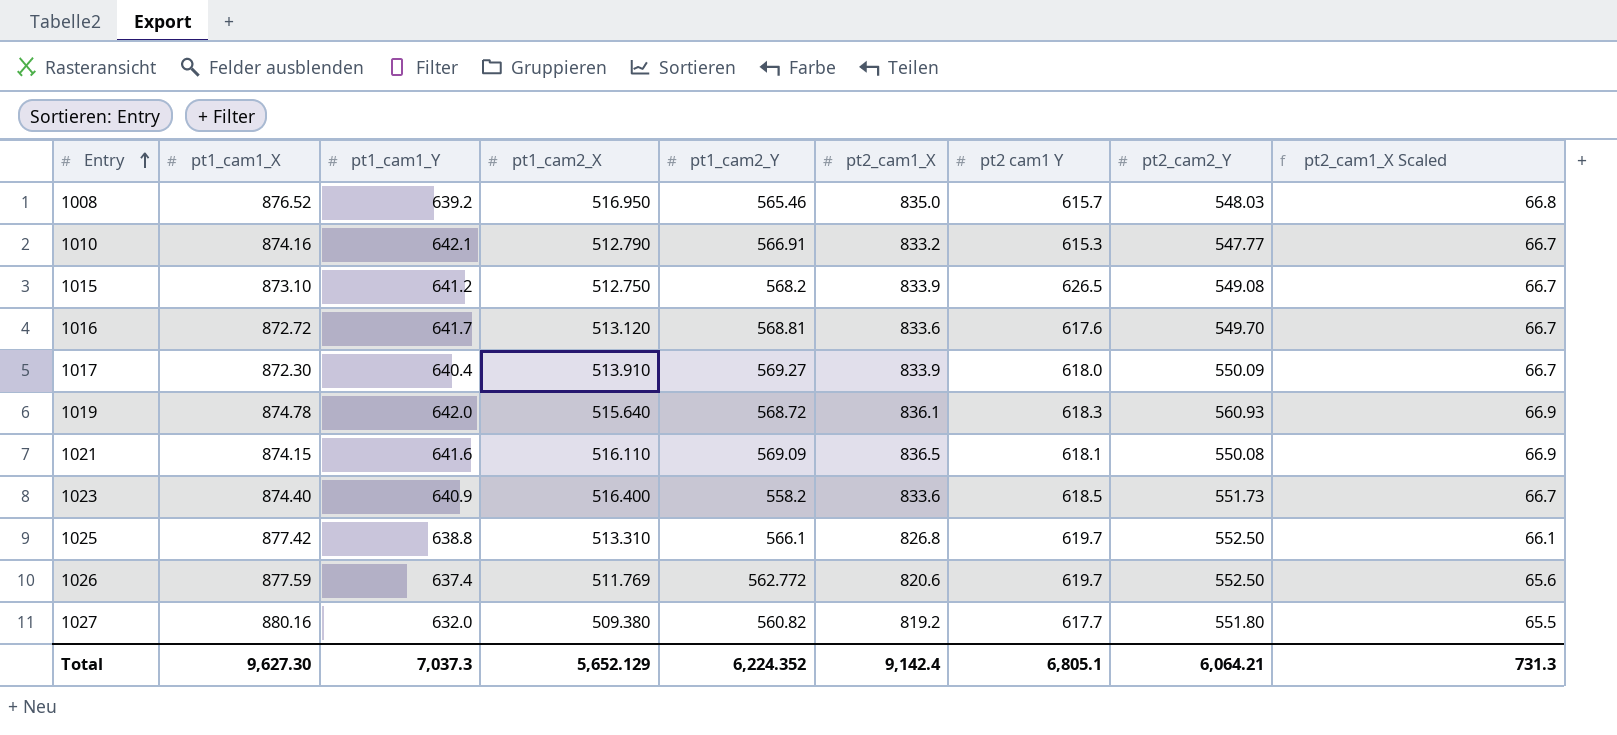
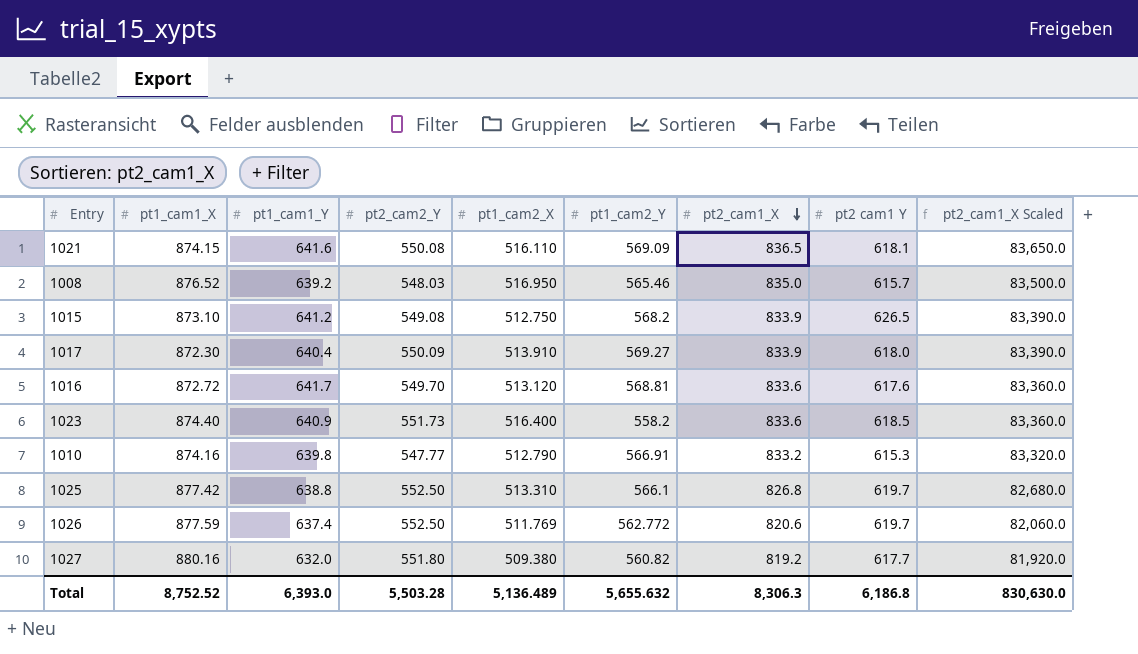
row order: Entry ascending -> pt2_cam1_X descending
column pt2_cam2_Y | position: 8 -> 4
column pt2_cam1_X Scaled | formula: [pt2_cam1_X] * 0.08 -> [pt2_cam1_X] * 100
row 1019: 874.78 | 642.0 | 515.640 | 568.72 | 836.1 | 618.3 | 560.93 | 66.9 -> none
1010 | pt1_cam1_Y: 642.1 -> 639.8
Total | pt1_cam1_X: 9,627.30 -> 8,752.52
Total | pt1_cam1_Y: 7,037.3 -> 6,393.0
Total | pt2_cam2_Y: 6,064.21 -> 5,503.28
Total | pt1_cam2_X: 5,652.129 -> 5,136.489
Total | pt1_cam2_Y: 6,224.352 -> 5,655.632
Total | pt2_cam1_X: 9,142.4 -> 8,306.3
Total | pt2 cam1 Y: 6,805.1 -> 6,186.8
Total | pt2_cam1_X Scaled: 731.3 -> 830,630.0

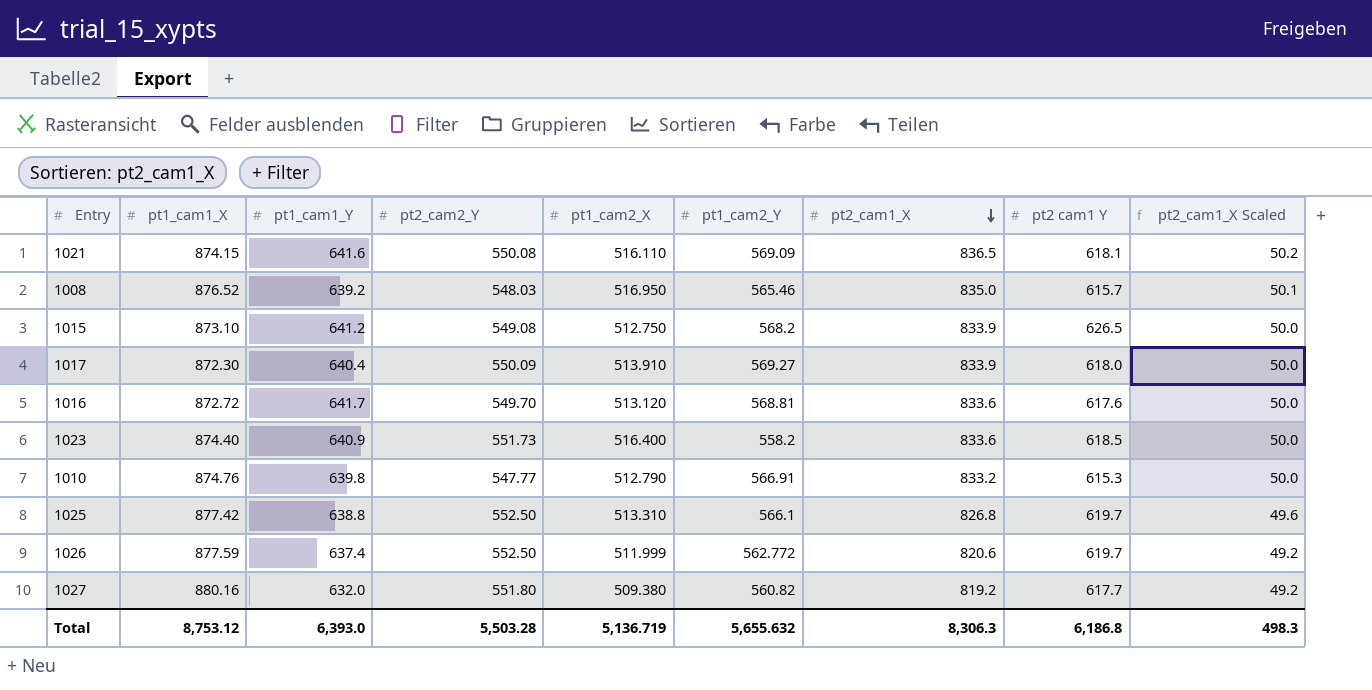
column pt2_cam1_X Scaled | formula: [pt2_cam1_X] * 100 -> [pt2_cam1_X] * 0.06
1010 | pt1_cam1_X: 874.16 -> 874.76
1026 | pt1_cam2_X: 511.769 -> 511.999
Total | pt1_cam1_X: 8,752.52 -> 8,753.12
Total | pt1_cam2_X: 5,136.489 -> 5,136.719
Total | pt2_cam1_X Scaled: 830,630.0 -> 498.3

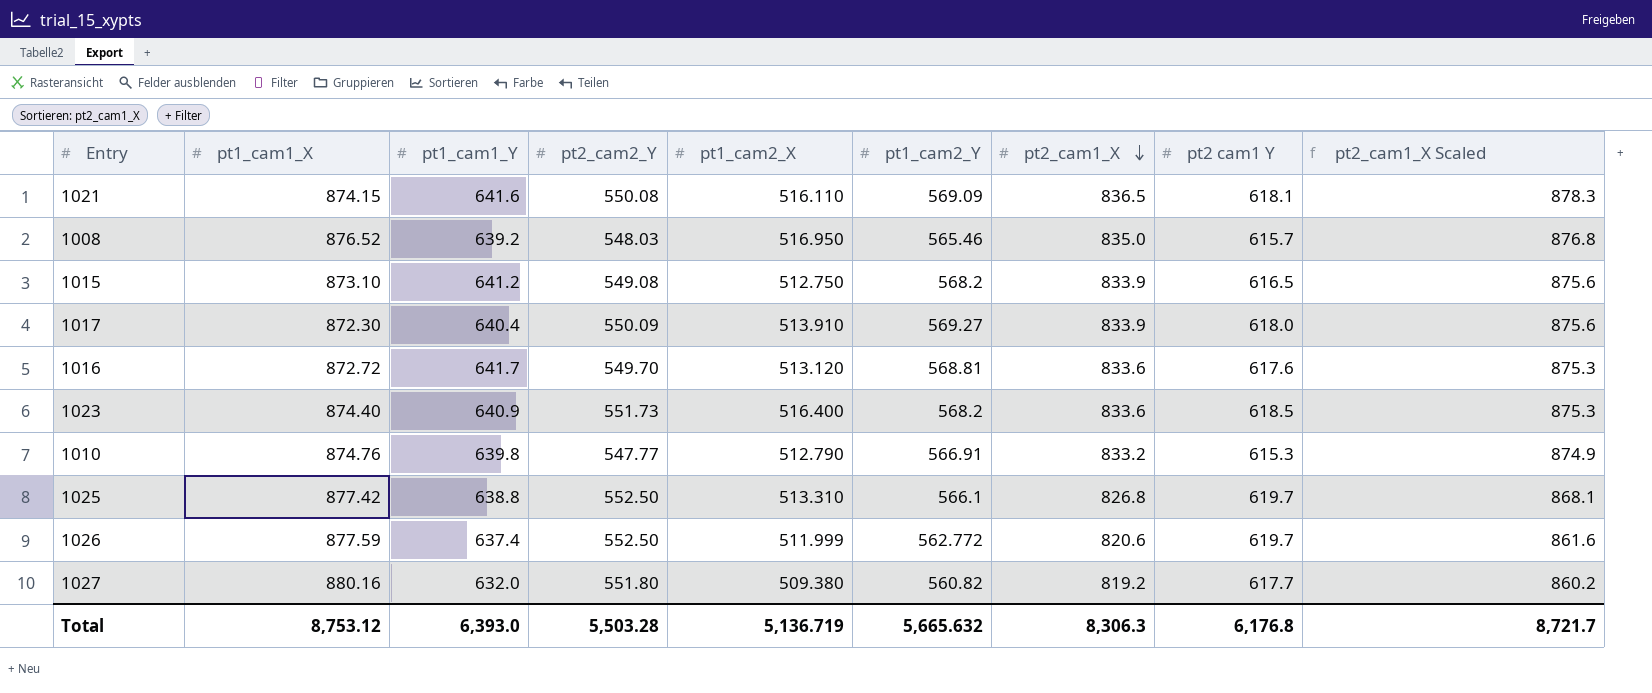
column pt2_cam1_X Scaled | formula: [pt2_cam1_X] * 0.06 -> [pt2_cam1_X] * 1.05
1015 | pt2 cam1 Y: 626.5 -> 616.5
1023 | pt1_cam2_Y: 558.2 -> 568.2
Total | pt1_cam2_Y: 5,655.632 -> 5,665.632
Total | pt2 cam1 Y: 6,186.8 -> 6,176.8
Total | pt2_cam1_X Scaled: 498.3 -> 8,721.7

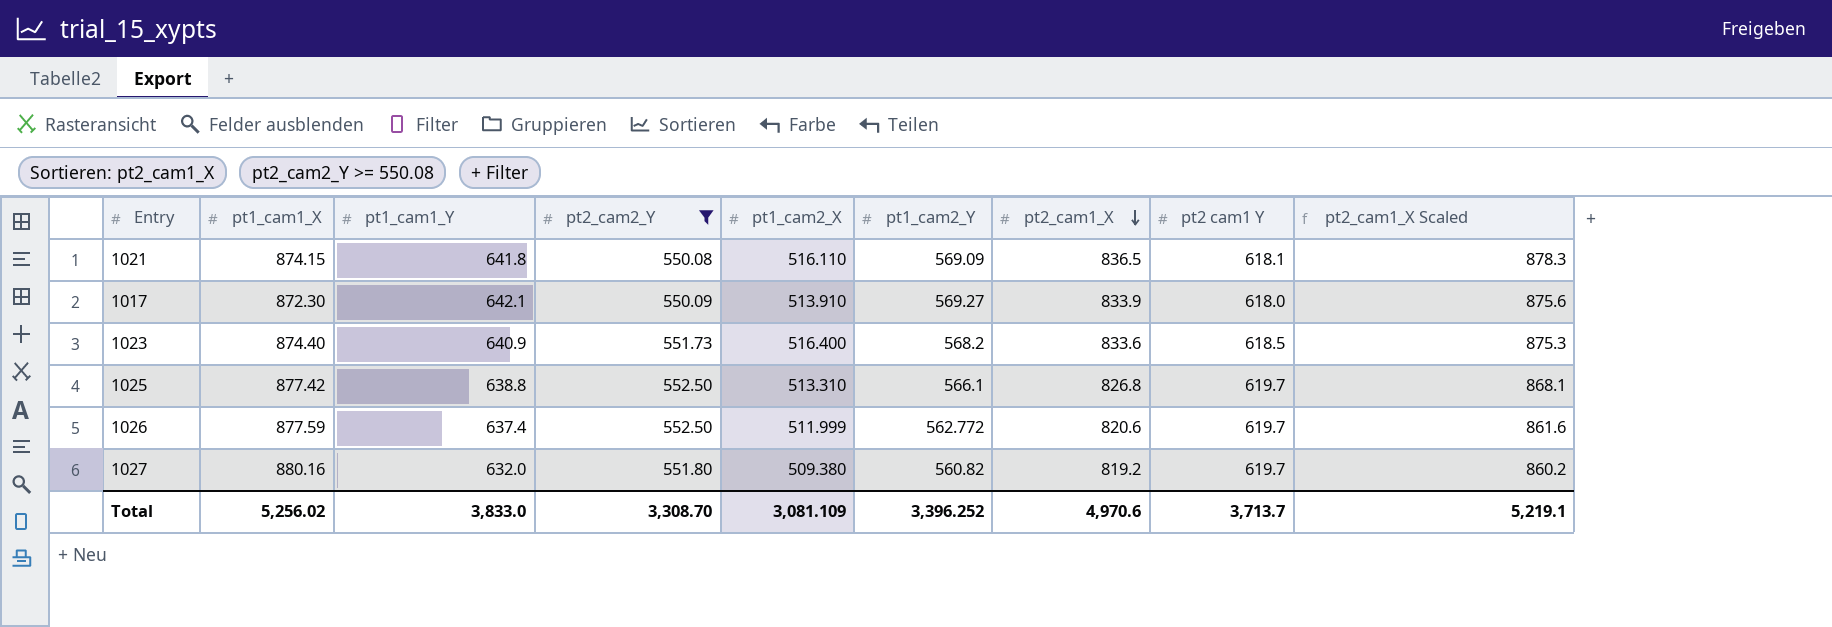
filter: none -> pt2_cam2_Y >= 550.08
1021 | pt1_cam1_Y: 641.6 -> 641.8
1017 | pt1_cam1_Y: 640.4 -> 642.1
1027 | pt2 cam1 Y: 617.7 -> 619.7
Total | pt1_cam1_X: 8,753.12 -> 5,256.02
Total | pt1_cam1_Y: 6,393.0 -> 3,833.0
Total | pt2_cam2_Y: 5,503.28 -> 3,308.70
Total | pt1_cam2_X: 5,136.719 -> 3,081.109
Total | pt1_cam2_Y: 5,665.632 -> 3,396.252
Total | pt2_cam1_X: 8,306.3 -> 4,970.6
Total | pt2 cam1 Y: 6,176.8 -> 3,713.7
Total | pt2_cam1_X Scaled: 8,721.7 -> 5,219.1

